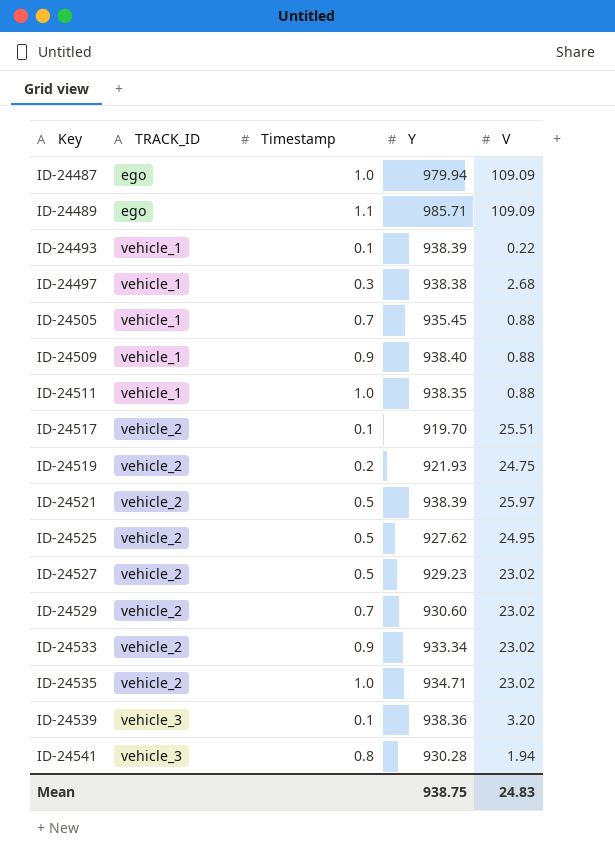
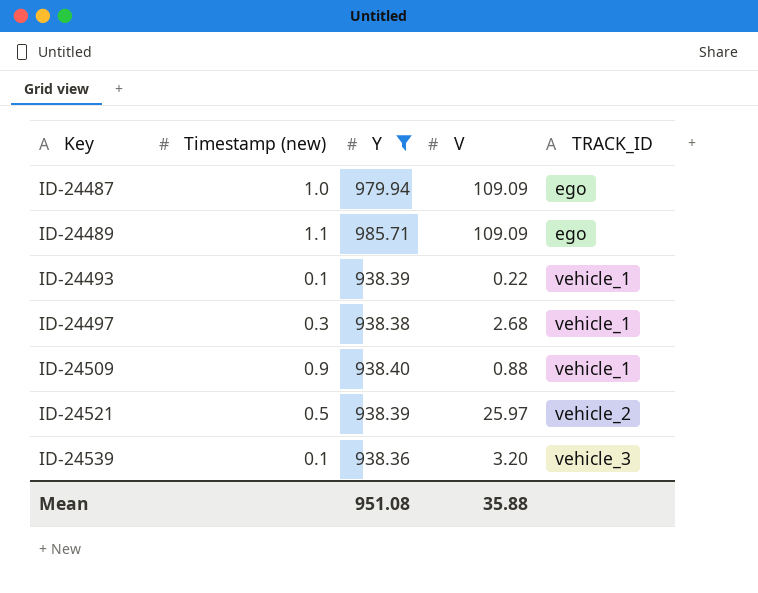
filter: none -> Y >= 938.36
column name: Timestamp -> Timestamp (new)
column TRACK_ID | position: 2 -> 5
Mean | Y: 938.75 -> 951.08
Mean | V: 24.83 -> 35.88

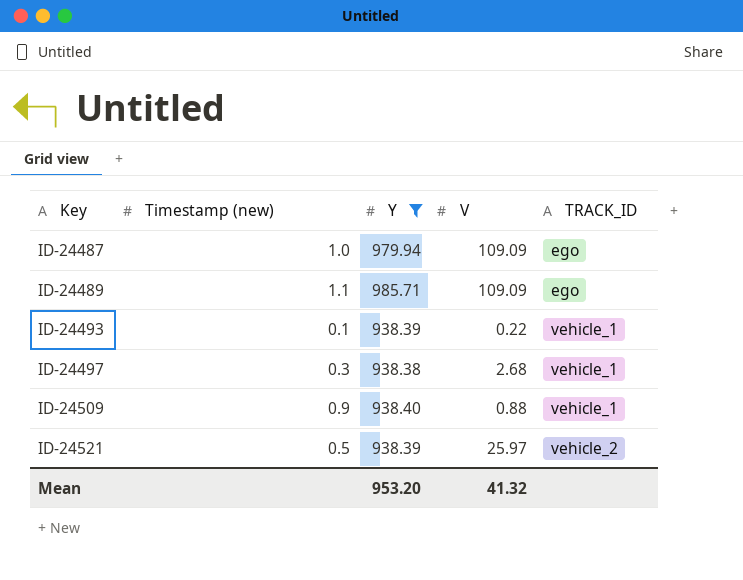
row ID-24539: 0.1 | 938.36 | 3.20 | vehicle_3 -> none
Mean | Y: 951.08 -> 953.20
Mean | V: 35.88 -> 41.32

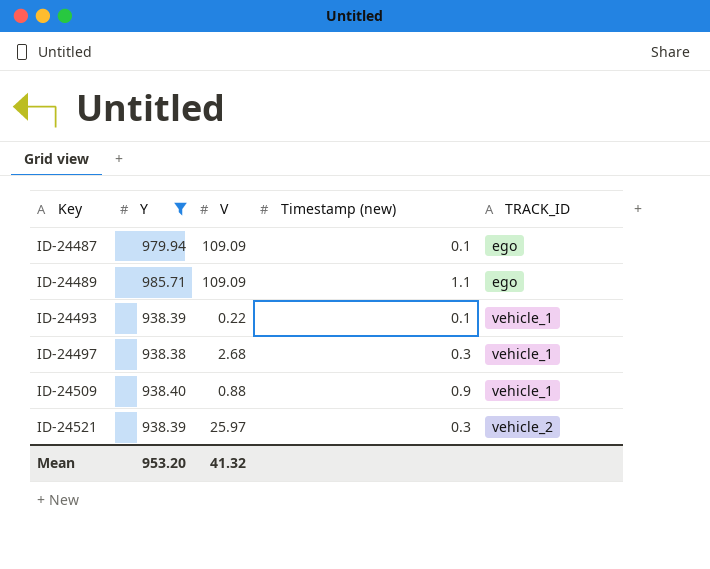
column Timestamp (new) | position: 2 -> 4
ID-24487 | Timestamp (new): 1.0 -> 0.1
ID-24521 | Timestamp (new): 0.5 -> 0.3

